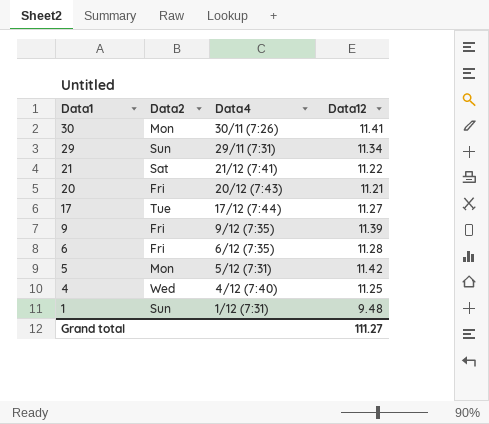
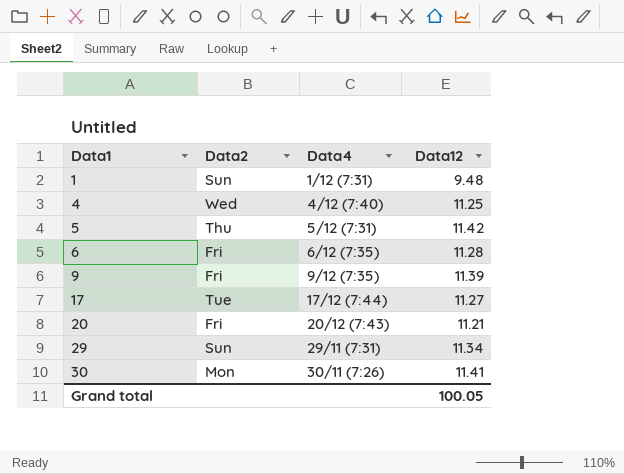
row order: Data1 descending -> Data1 ascending
row 21: Sat | 21/12 (7:41) | 11.22 -> none
5 | Data2: Mon -> Thu
Grand total | Data12: 111.27 -> 100.05

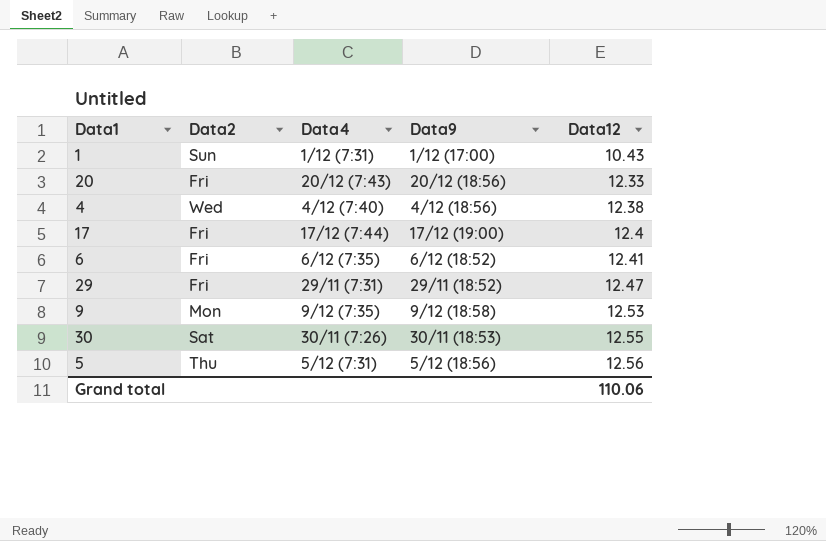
row order: Data1 ascending -> Data12 ascending
column Data9 | position: none -> 4
1 | Data12: 9.48 -> 10.43
20 | Data12: 11.21 -> 12.33
4 | Data12: 11.25 -> 12.38
17 | Data2: Tue -> Fri
17 | Data12: 11.27 -> 12.4
6 | Data12: 11.28 -> 12.41
29 | Data2: Sun -> Fri
29 | Data12: 11.34 -> 12.47
9 | Data2: Fri -> Mon
9 | Data12: 11.39 -> 12.53
30 | Data2: Mon -> Sat
30 | Data12: 11.41 -> 12.55
5 | Data12: 11.42 -> 12.56
Grand total | Data12: 100.05 -> 110.06

